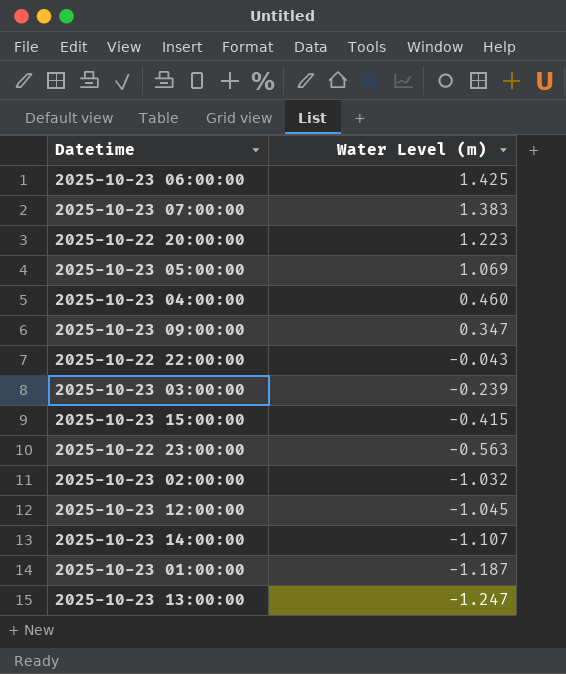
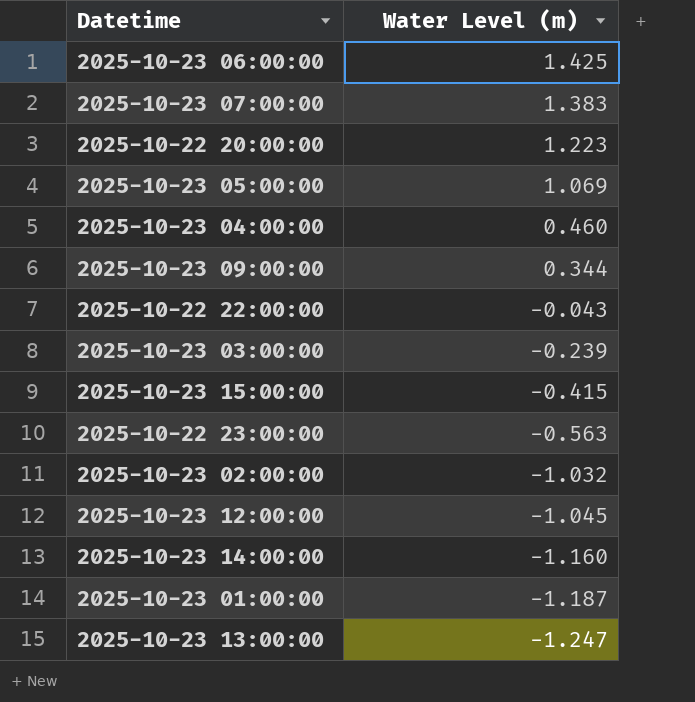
2025-10-23 09:00:00 | Water Level (m): 0.347 -> 0.344
2025-10-23 14:00:00 | Water Level (m): -1.107 -> -1.160

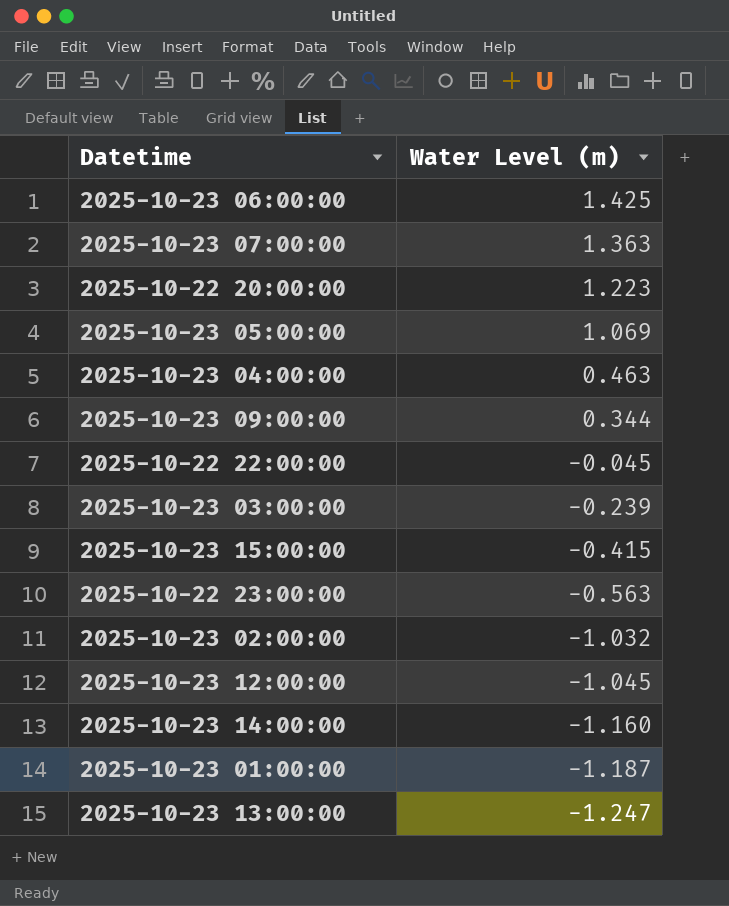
2025-10-23 07:00:00 | Water Level (m): 1.383 -> 1.363
2025-10-23 04:00:00 | Water Level (m): 0.460 -> 0.463
2025-10-22 22:00:00 | Water Level (m): -0.043 -> -0.045

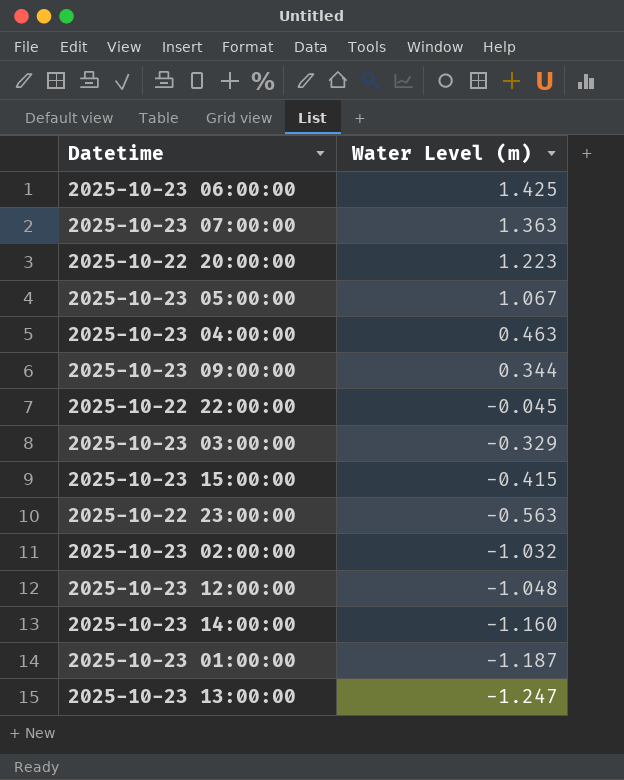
2025-10-23 05:00:00 | Water Level (m): 1.069 -> 1.067
2025-10-23 03:00:00 | Water Level (m): -0.239 -> -0.329
2025-10-23 12:00:00 | Water Level (m): -1.045 -> -1.048

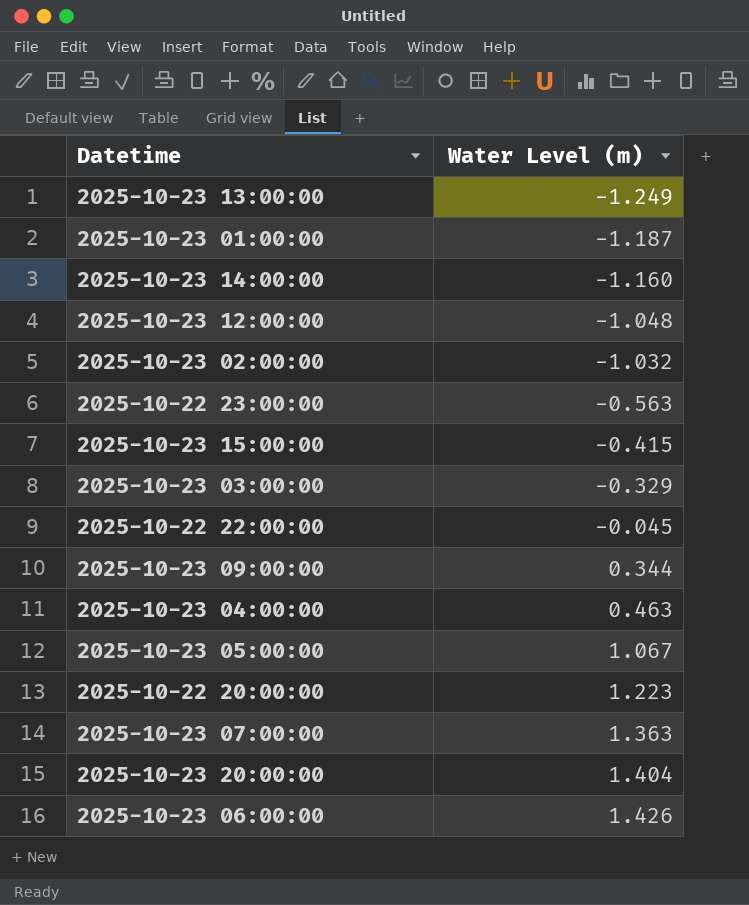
row order: Water Level (m) descending -> Water Level (m) ascending
2025-10-23 13:00:00 | Water Level (m): -1.247 -> -1.249
row 2025-10-23 20:00:00: none -> 1.404
2025-10-23 06:00:00 | Water Level (m): 1.425 -> 1.426

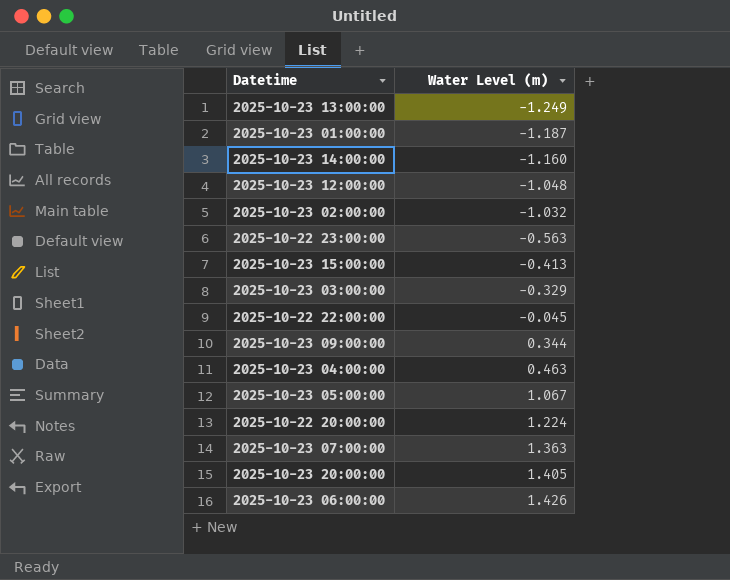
2025-10-23 15:00:00 | Water Level (m): -0.415 -> -0.413
2025-10-22 20:00:00 | Water Level (m): 1.223 -> 1.224
2025-10-23 20:00:00 | Water Level (m): 1.404 -> 1.405

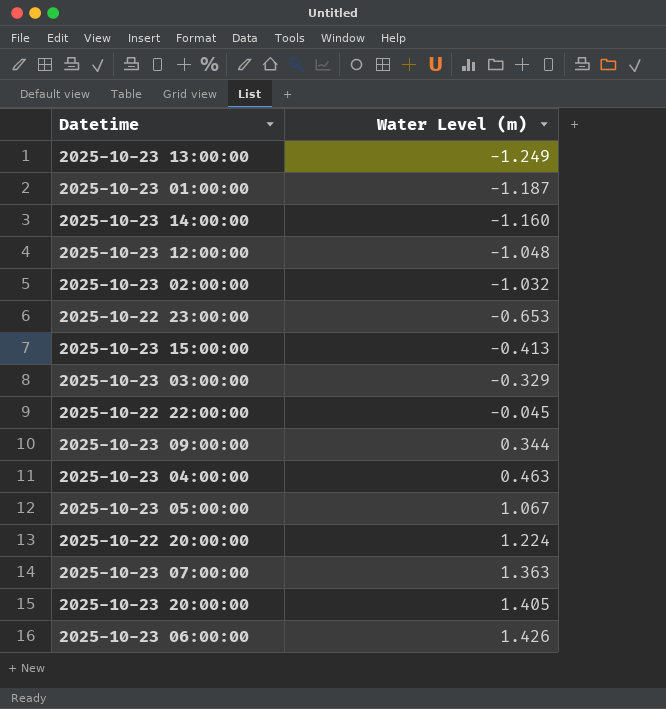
2025-10-22 23:00:00 | Water Level (m): -0.563 -> -0.653

